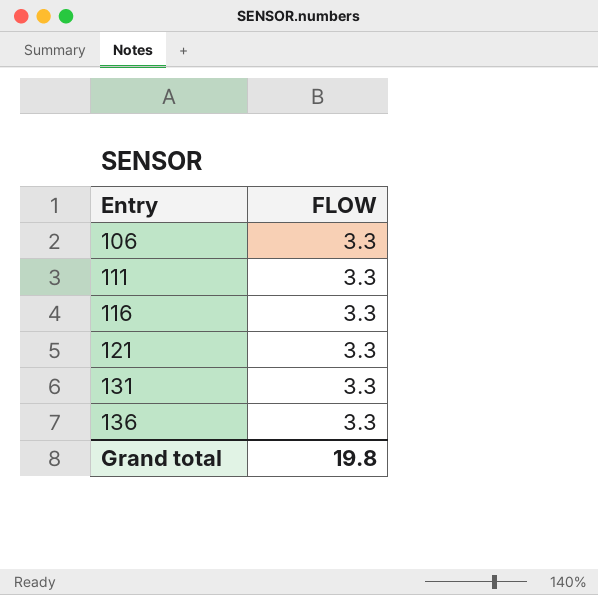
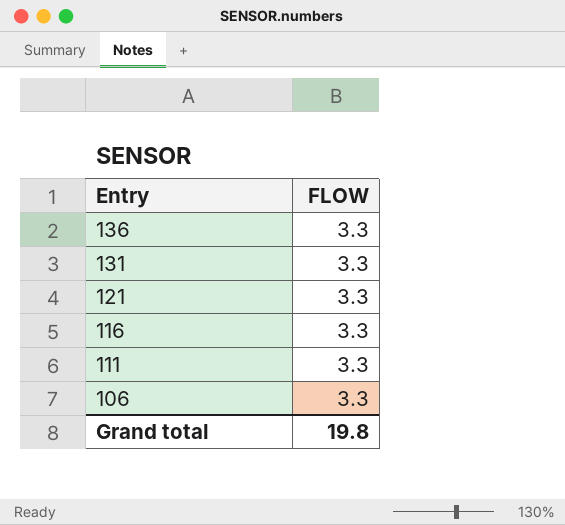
row order: Entry ascending -> Entry descending

